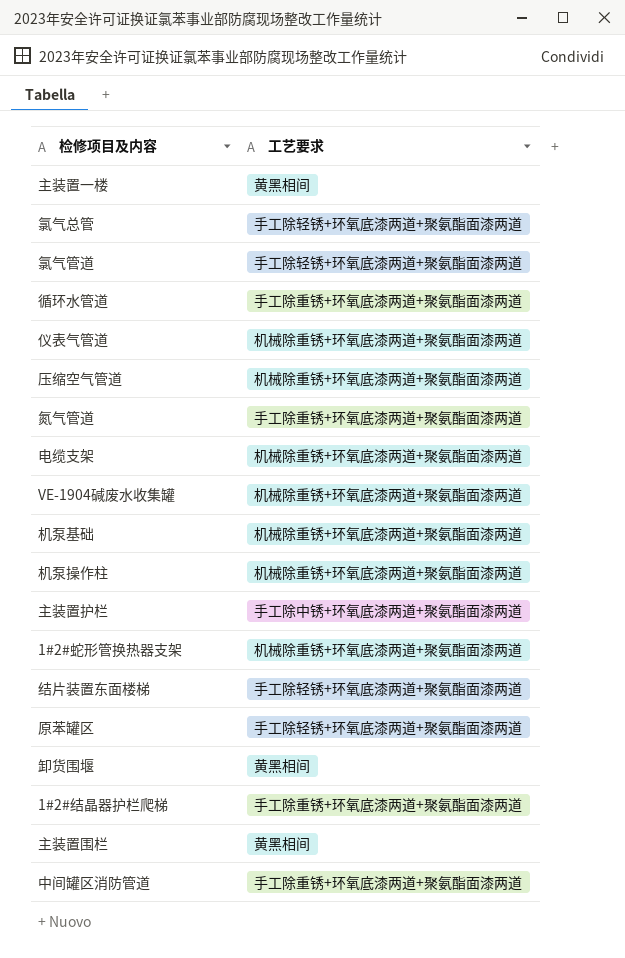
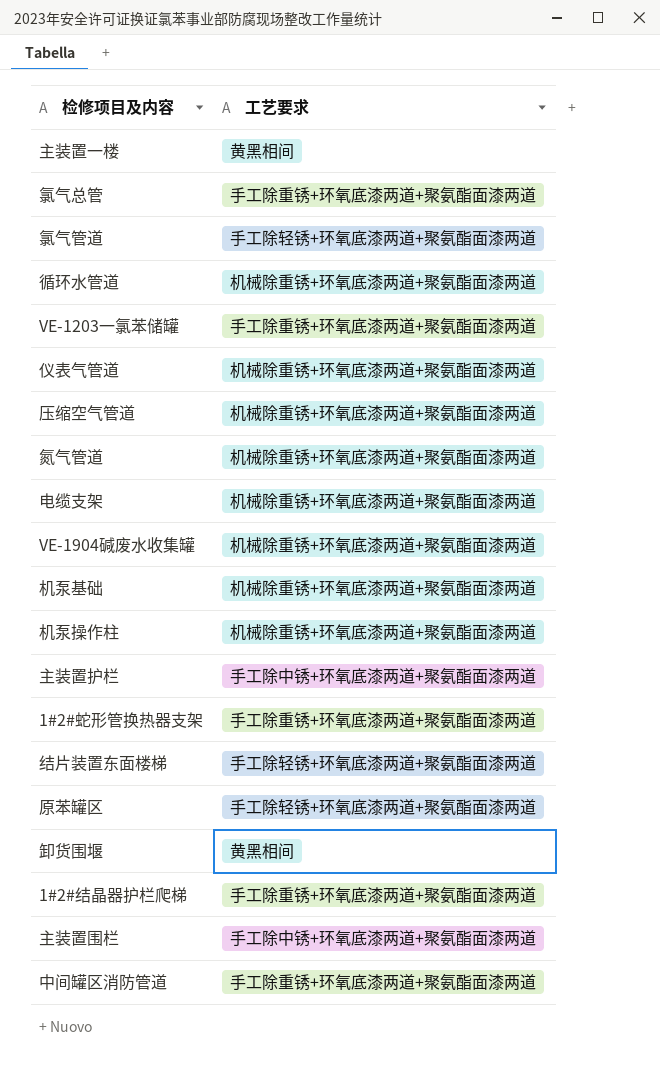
氯气总管 | 工艺要求: 手工除轻锈+环氧底漆两道+聚氨酯面漆两道 -> 手工除重锈+环氧底漆两道+聚氨酯面漆两道
循环水管道 | 工艺要求: 手工除重锈+环氧底漆两道+聚氨酯面漆两道 -> 机械除重锈+环氧底漆两道+聚氨酯面漆两道
row VE-1203一氯苯储罐: none -> 手工除重锈+环氧底漆两道+聚氨酯面漆两道
氮气管道 | 工艺要求: 手工除重锈+环氧底漆两道+聚氨酯面漆两道 -> 机械除重锈+环氧底漆两道+聚氨酯面漆两道
1#2#蛇形管换热器支架 | 工艺要求: 机械除重锈+环氧底漆两道+聚氨酯面漆两道 -> 手工除重锈+环氧底漆两道+聚氨酯面漆两道
主装置围栏 | 工艺要求: 黄黑相间 -> 手工除中锈+环氧底漆两道+聚氨酯面漆两道

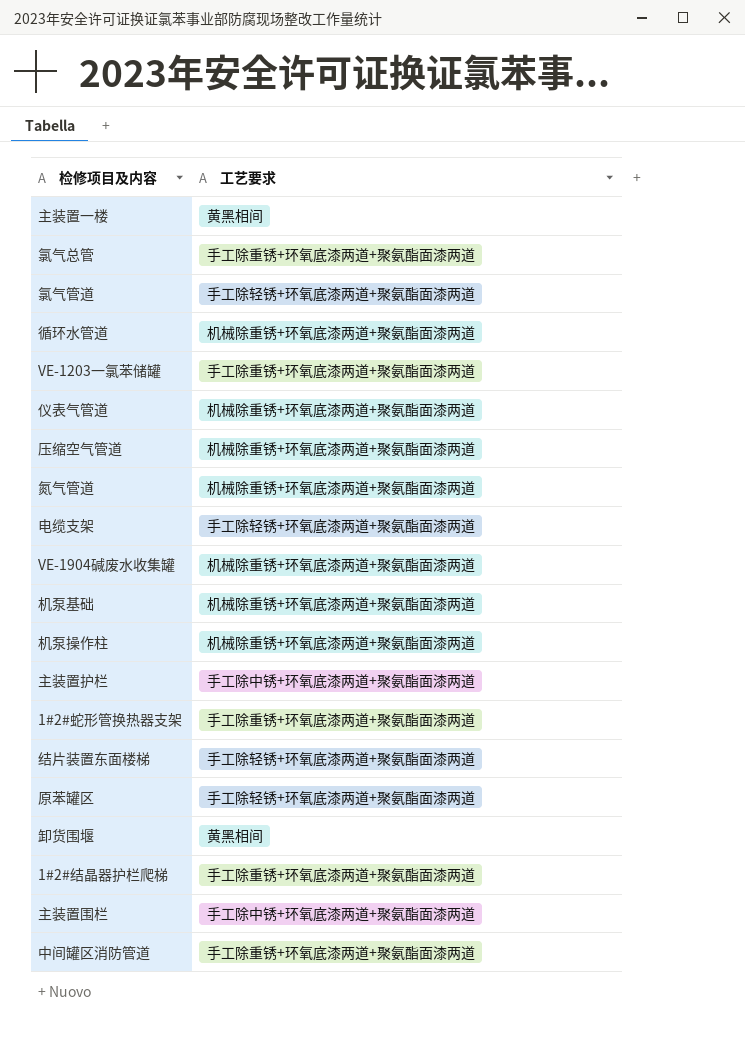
电缆支架 | 工艺要求: 机械除重锈+环氧底漆两道+聚氨酯面漆两道 -> 手工除轻锈+环氧底漆两道+聚氨酯面漆两道

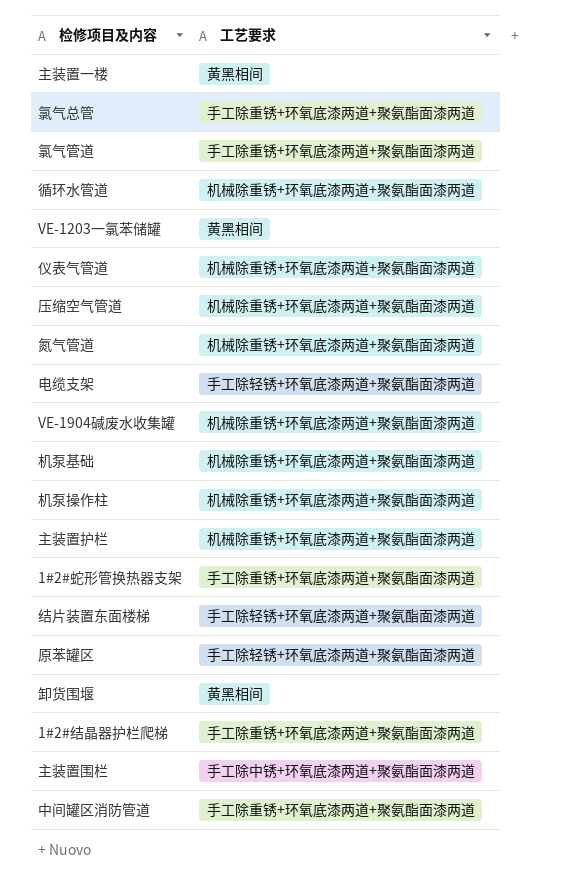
氯气管道 | 工艺要求: 手工除轻锈+环氧底漆两道+聚氨酯面漆两道 -> 手工除重锈+环氧底漆两道+聚氨酯面漆两道
VE-1203一氯苯储罐 | 工艺要求: 手工除重锈+环氧底漆两道+聚氨酯面漆两道 -> 黄黑相间
主装置护栏 | 工艺要求: 手工除中锈+环氧底漆两道+聚氨酯面漆两道 -> 机械除重锈+环氧底漆两道+聚氨酯面漆两道

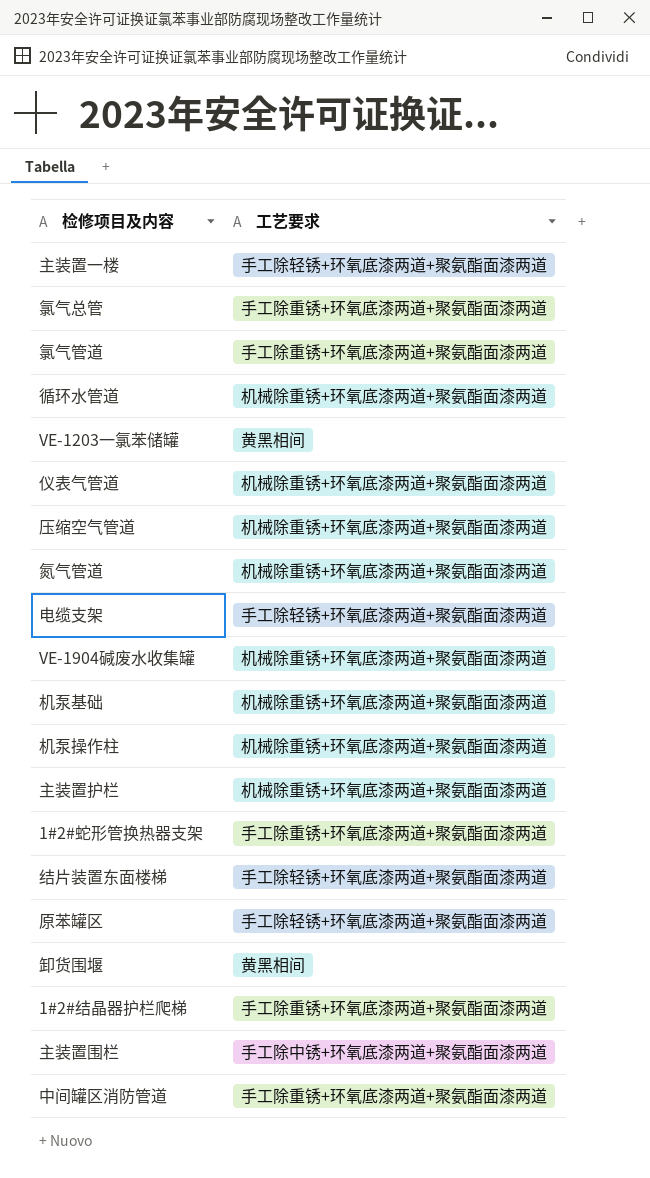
主装置一楼 | 工艺要求: 黄黑相间 -> 手工除轻锈+环氧底漆两道+聚氨酯面漆两道

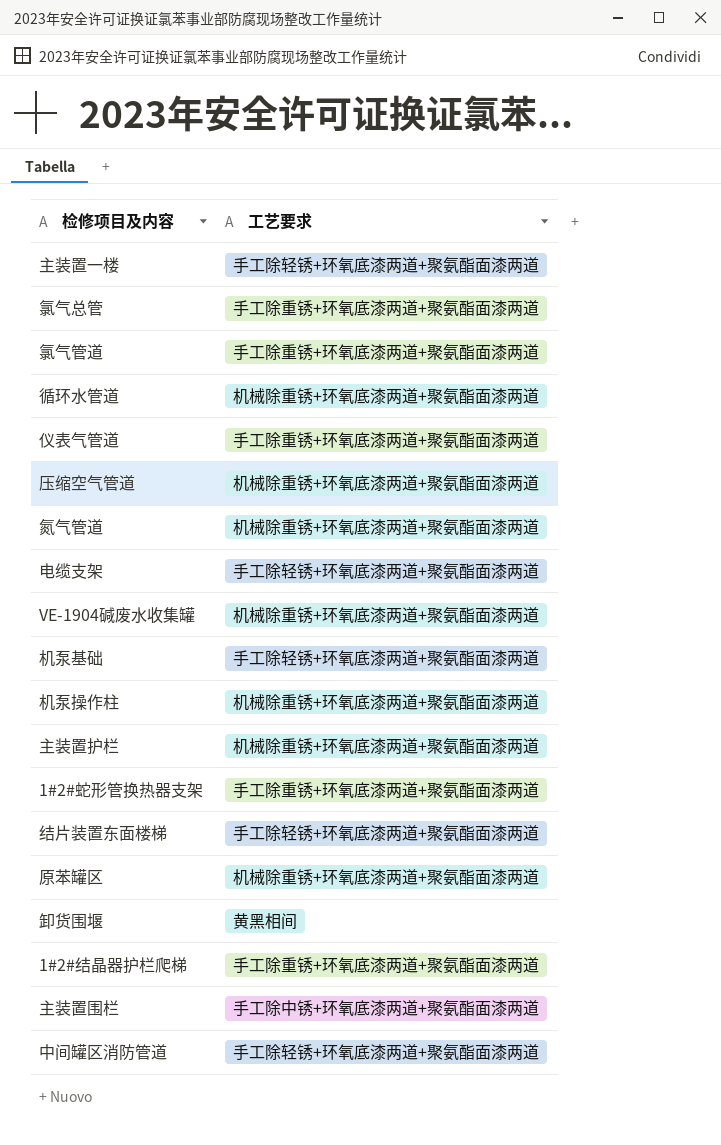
row VE-1203一氯苯储罐: 黄黑相间 -> none
仪表气管道 | 工艺要求: 机械除重锈+环氧底漆两道+聚氨酯面漆两道 -> 手工除重锈+环氧底漆两道+聚氨酯面漆两道
机泵基础 | 工艺要求: 机械除重锈+环氧底漆两道+聚氨酯面漆两道 -> 手工除轻锈+环氧底漆两道+聚氨酯面漆两道
原苯罐区 | 工艺要求: 手工除轻锈+环氧底漆两道+聚氨酯面漆两道 -> 机械除重锈+环氧底漆两道+聚氨酯面漆两道
中间罐区消防管道 | 工艺要求: 手工除重锈+环氧底漆两道+聚氨酯面漆两道 -> 手工除轻锈+环氧底漆两道+聚氨酯面漆两道

